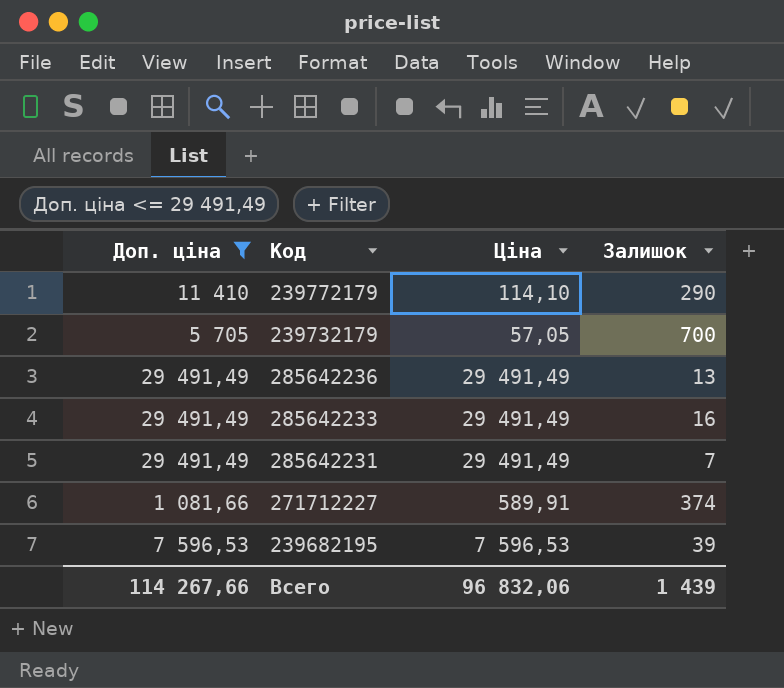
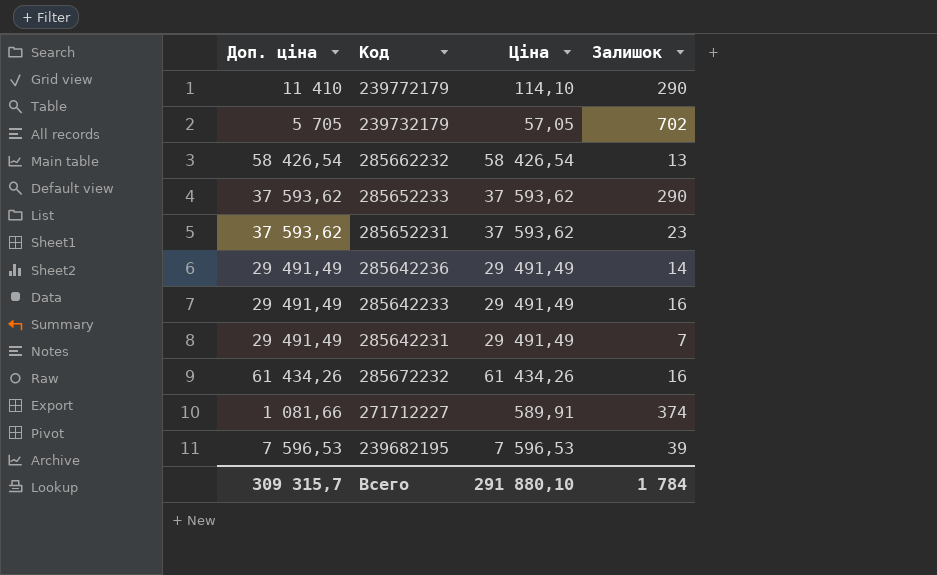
filter: Доп. ціна <= 29 491,49 -> none
239732179 | Залишок: 700 -> 702
285642236 | Залишок: 13 -> 14
Всего | Доп. ціна: 114 267,66 -> 309 315,7
Всего | Ціна: 96 832,06 -> 291 880,10
Всего | Залишок: 1 439 -> 1 784

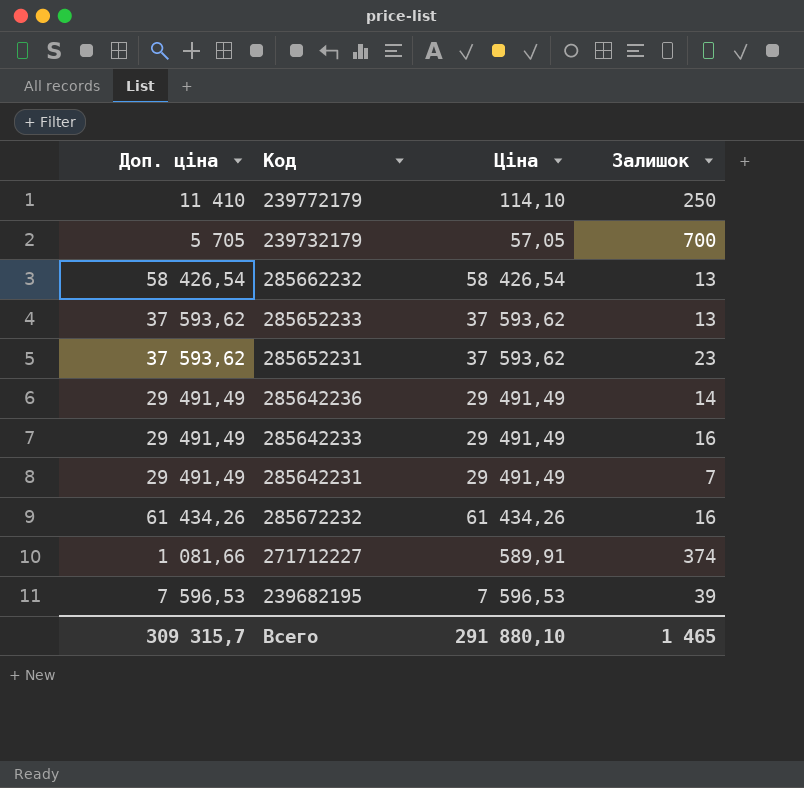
239772179 | Залишок: 290 -> 250
239732179 | Залишок: 702 -> 700
285652233 | Залишок: 290 -> 13
Всего | Залишок: 1 784 -> 1 465

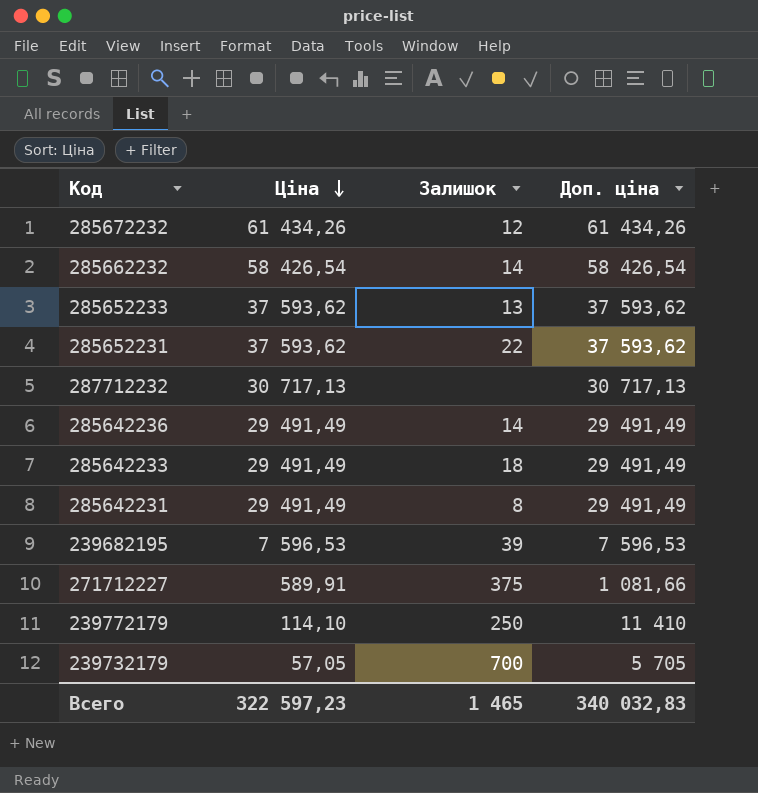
row order: none -> Ціна descending
column Доп. ціна | position: 1 -> 4
285672232 | Залишок: 16 -> 12
285662232 | Залишок: 13 -> 14
285652231 | Залишок: 23 -> 22
row 287712232: none -> 30 717,13 | none | 30 717,13
285642233 | Залишок: 16 -> 18
285642231 | Залишок: 7 -> 8
271712227 | Залишок: 374 -> 375
Всего | Ціна: 291 880,10 -> 322 597,23
Всего | Доп. ціна: 309 315,7 -> 340 032,83

